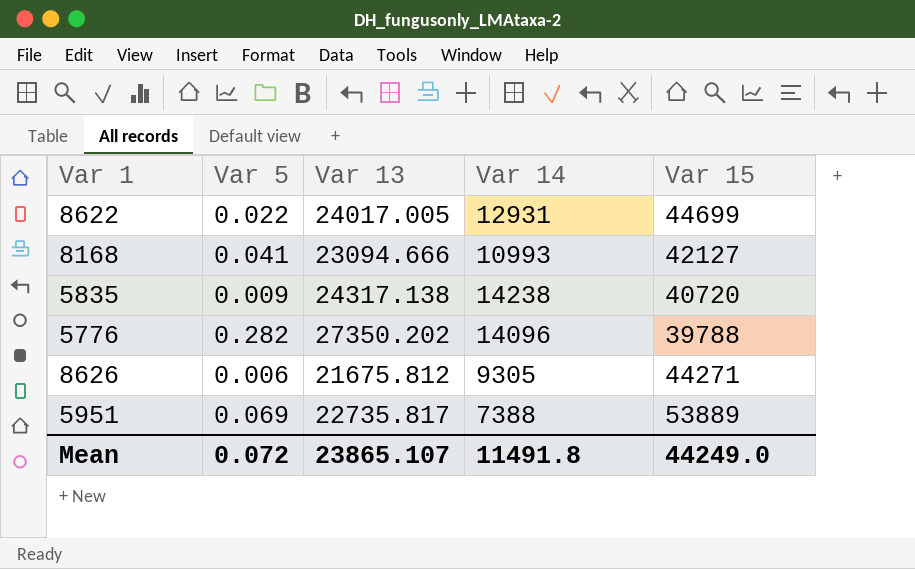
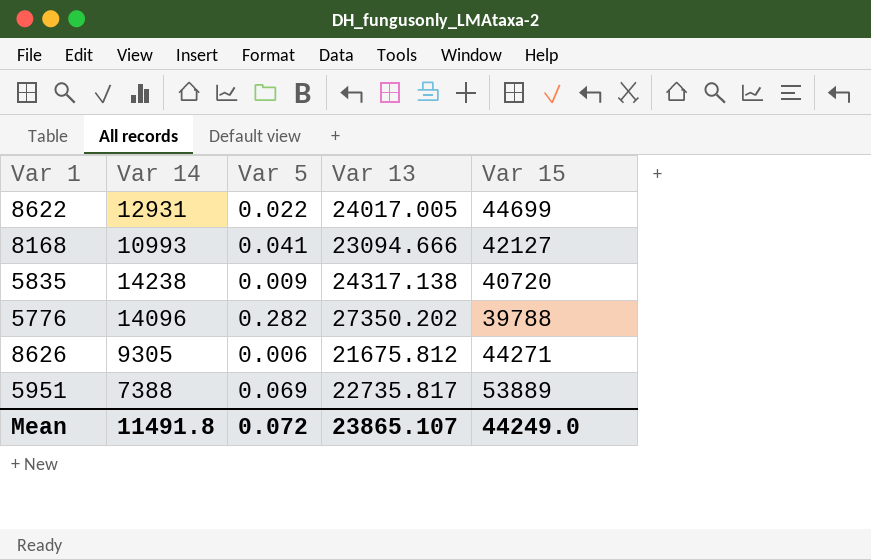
column Var 14 | position: 4 -> 2

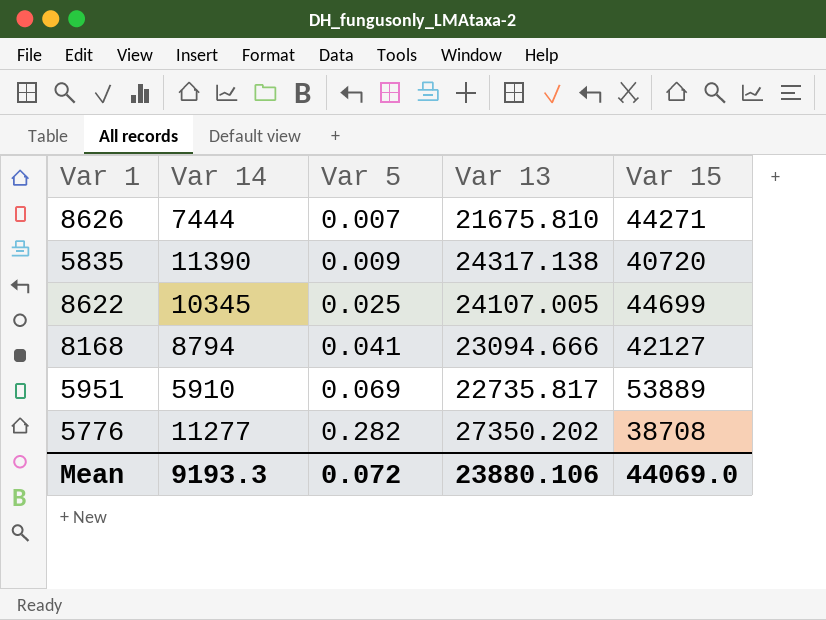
row order: none -> Var 5 ascending
8626 | Var 14: 9305 -> 7444
8626 | Var 5: 0.006 -> 0.007
8626 | Var 13: 21675.812 -> 21675.810
5835 | Var 14: 14238 -> 11390
8622 | Var 14: 12931 -> 10345
8622 | Var 5: 0.022 -> 0.025
8622 | Var 13: 24017.005 -> 24107.005
8168 | Var 14: 10993 -> 8794
5951 | Var 14: 7388 -> 5910
5776 | Var 14: 14096 -> 11277
5776 | Var 15: 39788 -> 38708
Mean | Var 14: 11491.8 -> 9193.3
Mean | Var 13: 23865.107 -> 23880.106
Mean | Var 15: 44249.0 -> 44069.0

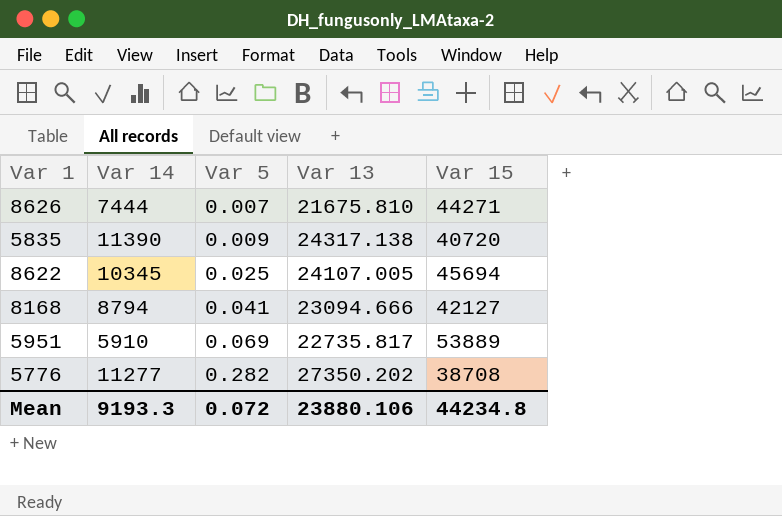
8622 | Var 15: 44699 -> 45694
Mean | Var 15: 44069.0 -> 44234.8

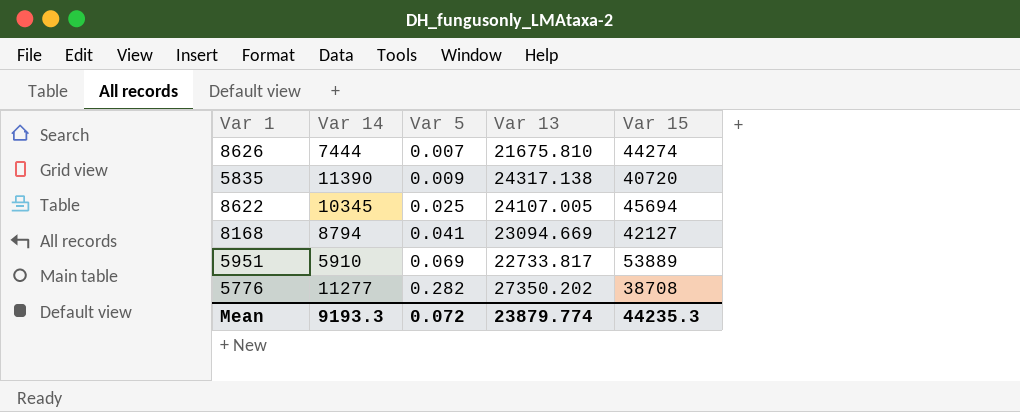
8626 | Var 15: 44271 -> 44274
8168 | Var 13: 23094.666 -> 23094.669
5951 | Var 13: 22735.817 -> 22733.817
Mean | Var 13: 23880.106 -> 23879.774
Mean | Var 15: 44234.8 -> 44235.3

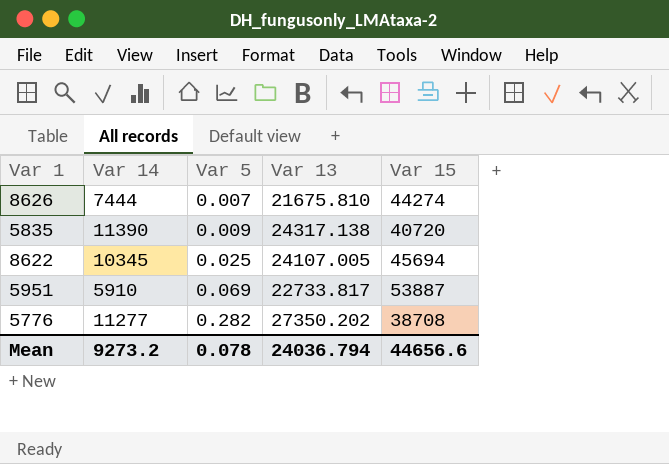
row 8168: 8794 | 0.041 | 23094.669 | 42127 -> none
5951 | Var 15: 53889 -> 53887
Mean | Var 14: 9193.3 -> 9273.2
Mean | Var 5: 0.072 -> 0.078
Mean | Var 13: 23879.774 -> 24036.794
Mean | Var 15: 44235.3 -> 44656.6

